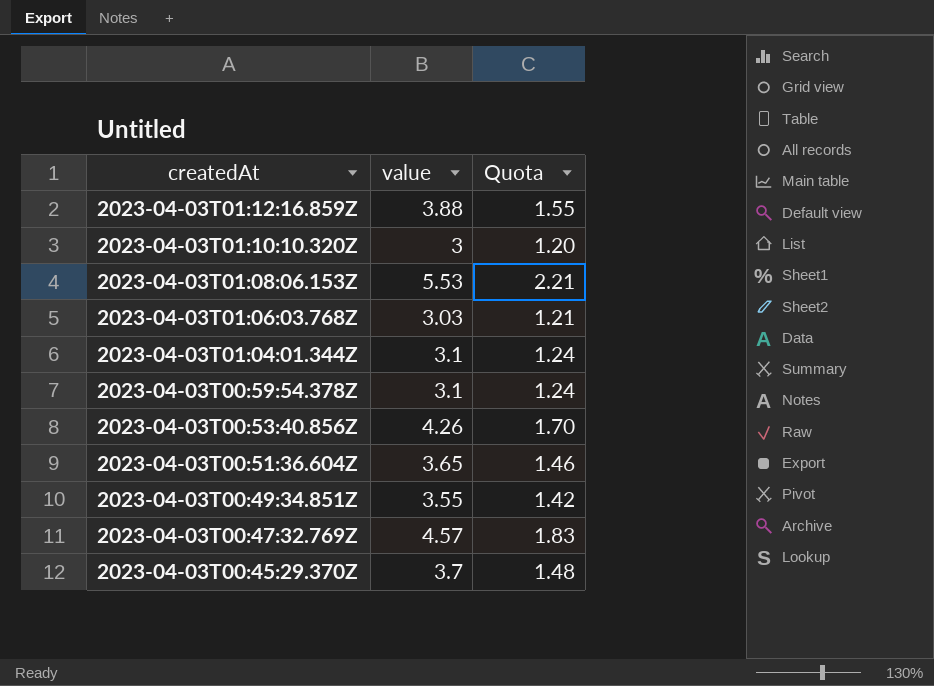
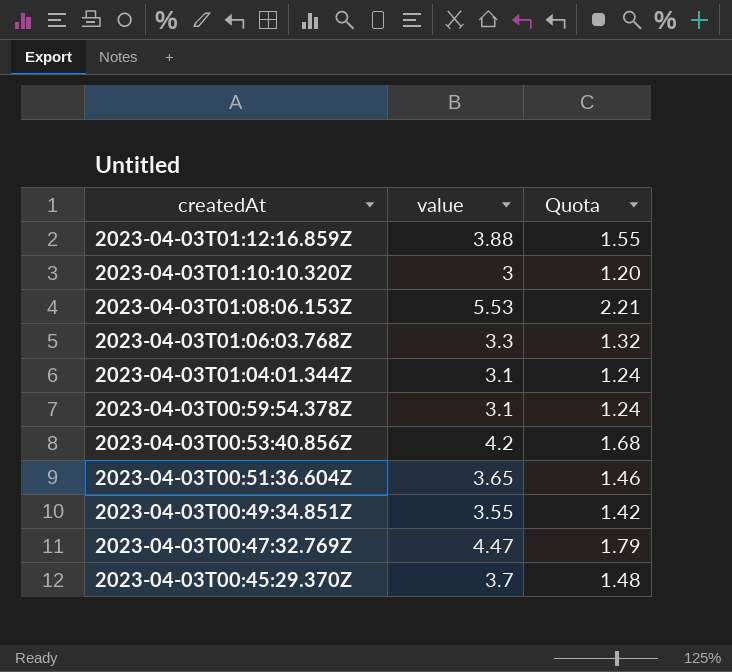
2023-04-03T01:06:03.768Z | value: 3.03 -> 3.3
2023-04-03T01:06:03.768Z | Quota: 1.21 -> 1.32
2023-04-03T00:53:40.856Z | value: 4.26 -> 4.2
2023-04-03T00:53:40.856Z | Quota: 1.70 -> 1.68
2023-04-03T00:47:32.769Z | value: 4.57 -> 4.47
2023-04-03T00:47:32.769Z | Quota: 1.83 -> 1.79

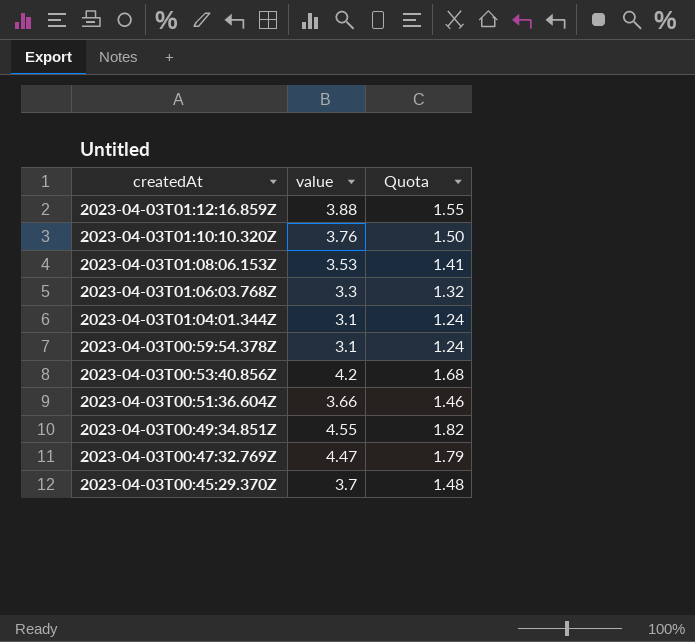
2023-04-03T01:10:10.320Z | value: 3 -> 3.76
2023-04-03T01:10:10.320Z | Quota: 1.20 -> 1.50
2023-04-03T01:08:06.153Z | value: 5.53 -> 3.53
2023-04-03T01:08:06.153Z | Quota: 2.21 -> 1.41
2023-04-03T00:51:36.604Z | value: 3.65 -> 3.66
2023-04-03T00:49:34.851Z | value: 3.55 -> 4.55
2023-04-03T00:49:34.851Z | Quota: 1.42 -> 1.82

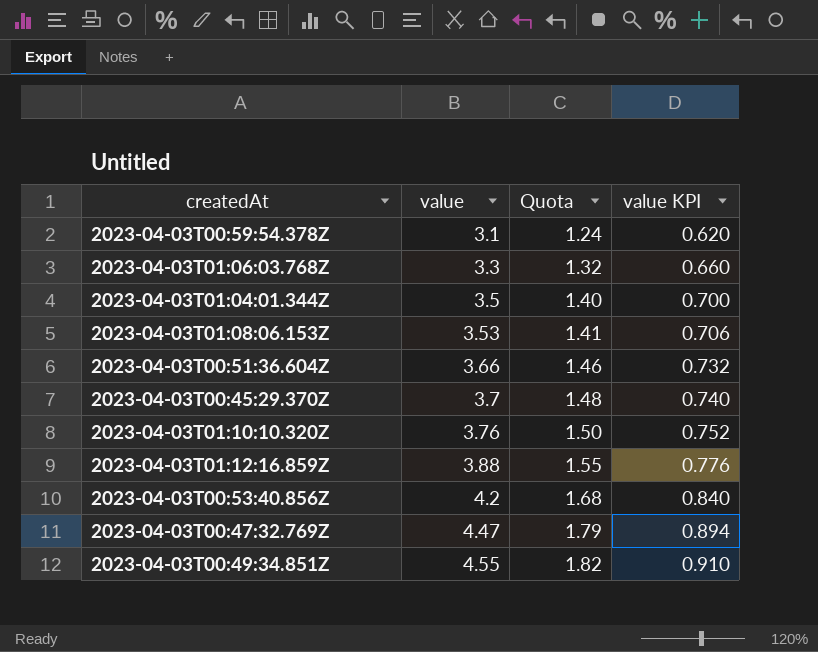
row order: createdAt descending -> value ascending
column value KPI | formula: none -> [value] * 0.2
2023-04-03T01:04:01.344Z | value: 3.1 -> 3.5
2023-04-03T01:04:01.344Z | Quota: 1.24 -> 1.40

